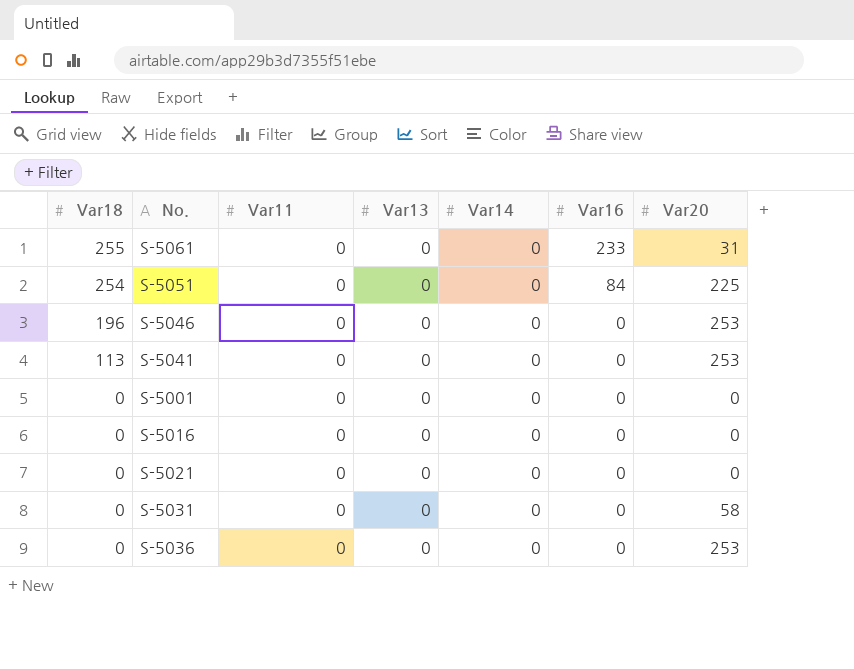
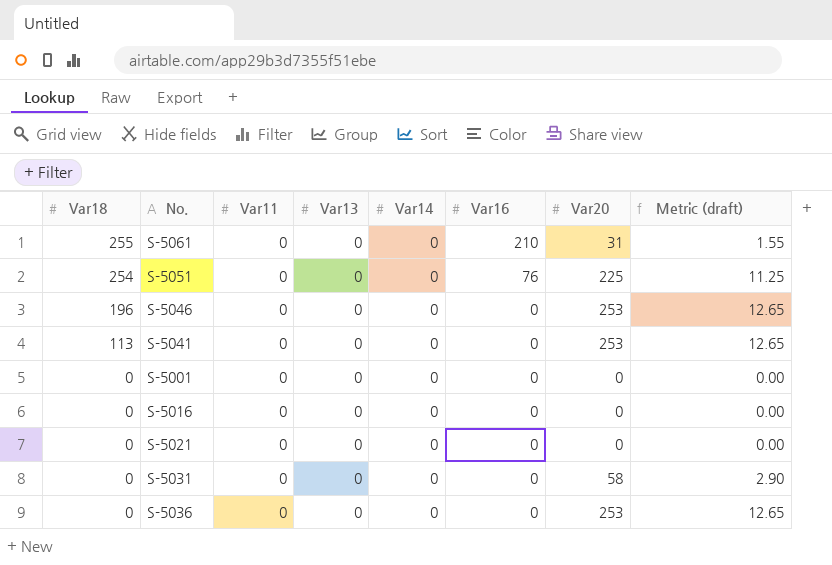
column Metric (draft) | formula: none -> [Var20] * 0.05
S-5061 | Var16: 233 -> 210
S-5051 | Var16: 84 -> 76

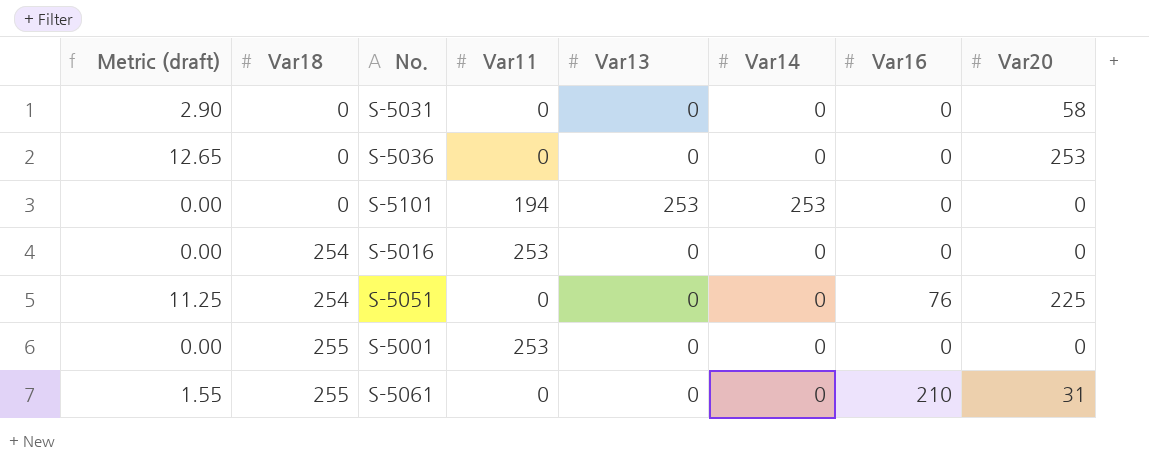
row order: Var18 descending -> Var18 ascending
column Metric (draft) | position: 8 -> 1
row S-5046: 196 | 0 | 0 | 0 | 0 | 253 | 12.65 -> none
row S-5041: 113 | 0 | 0 | 0 | 0 | 253 | 12.65 -> none
row S-5021: 0 | 0 | 0 | 0 | 0 | 0 | 0.00 -> none
row S-5101: none -> 0.00 | 0 | 194 | 253 | 253 | 0 | 0
S-5016 | Var18: 0 -> 254
S-5016 | Var11: 0 -> 253
S-5001 | Var18: 0 -> 255
S-5001 | Var11: 0 -> 253

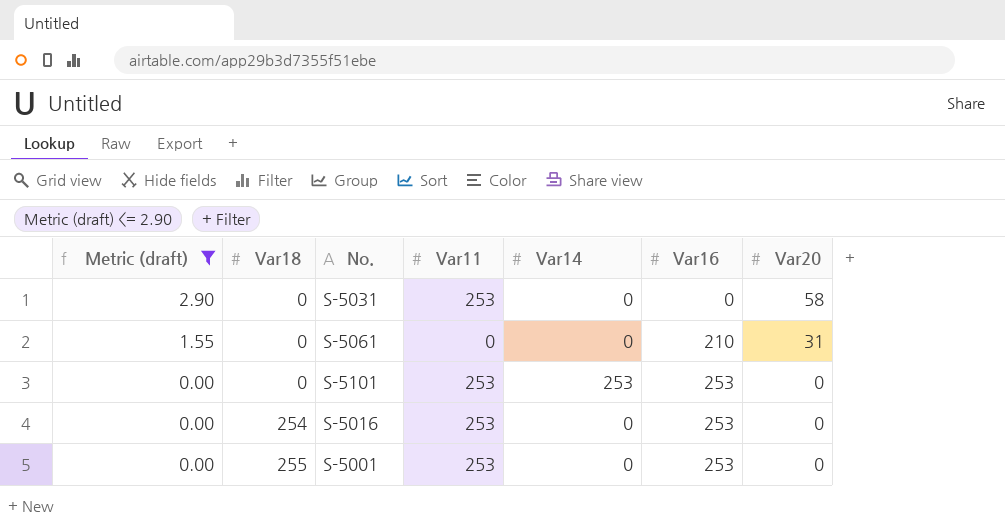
filter: none -> Metric (draft) <= 2.90
row order: Var18 ascending -> Metric (draft) descending
column Var13 | position: 5 -> none
S-5031 | Var11: 0 -> 253
S-5061 | Var18: 255 -> 0
S-5101 | Var11: 194 -> 253
S-5101 | Var16: 0 -> 253
S-5016 | Var16: 0 -> 253
S-5001 | Var16: 0 -> 253

